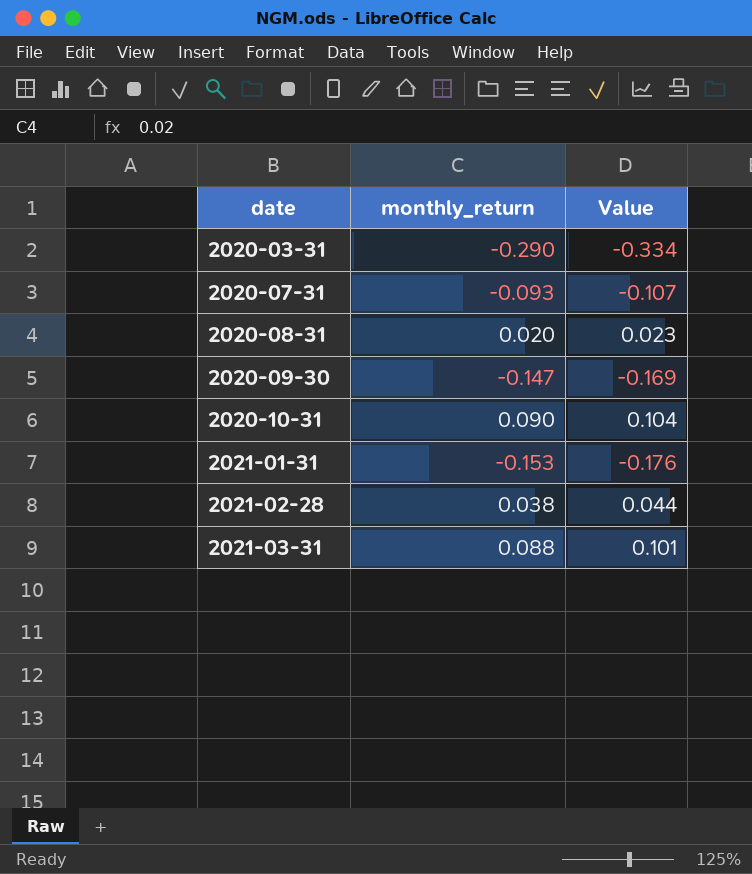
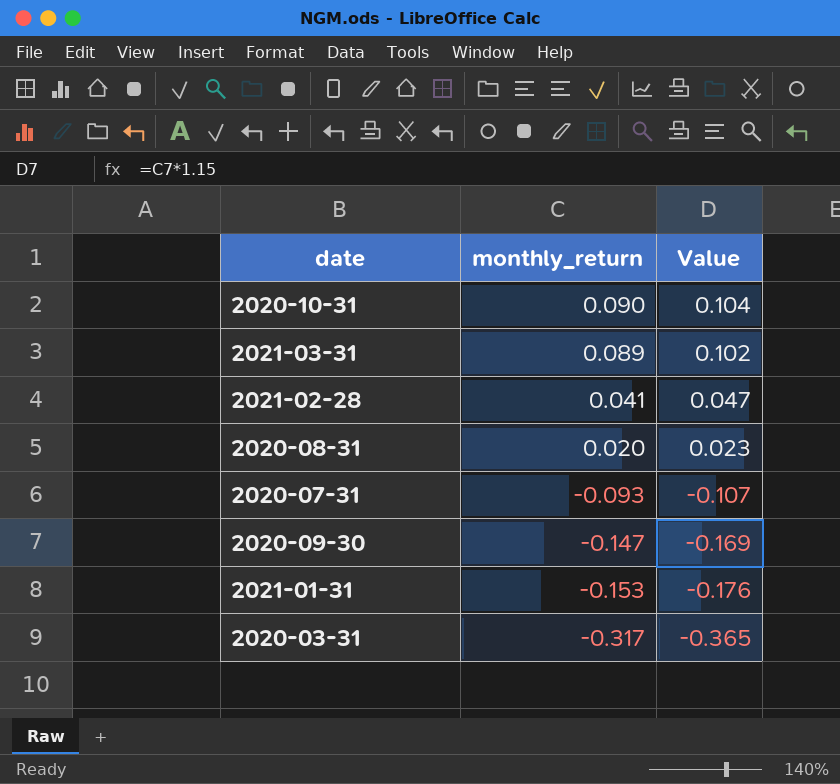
row order: date ascending -> monthly_return descending
2021-03-31 | monthly_return: 0.088 -> 0.089
2021-03-31 | Value: 0.101 -> 0.102
2021-02-28 | monthly_return: 0.038 -> 0.041
2021-02-28 | Value: 0.044 -> 0.047
2020-03-31 | monthly_return: -0.290 -> -0.317
2020-03-31 | Value: -0.334 -> -0.365

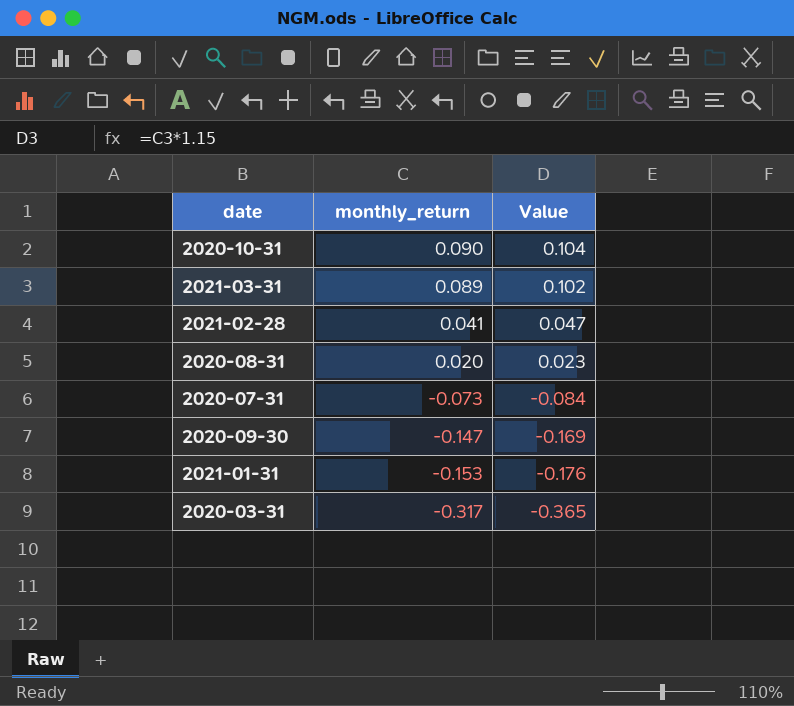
2020-07-31 | monthly_return: -0.093 -> -0.073
2020-07-31 | Value: -0.107 -> -0.084

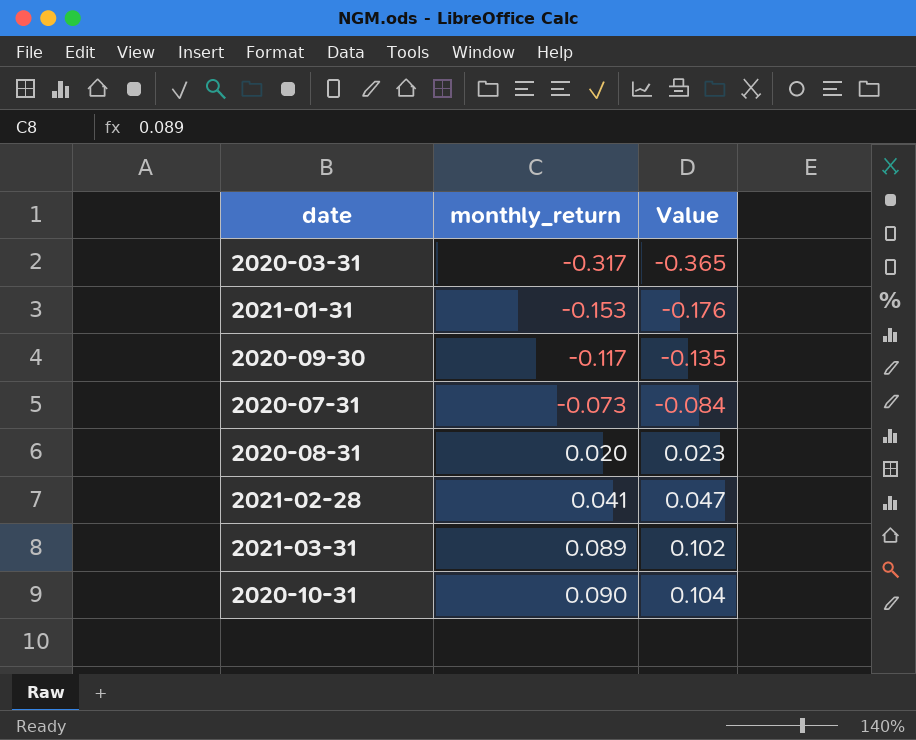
row order: monthly_return descending -> monthly_return ascending
2020-09-30 | monthly_return: -0.147 -> -0.117
2020-09-30 | Value: -0.169 -> -0.135

